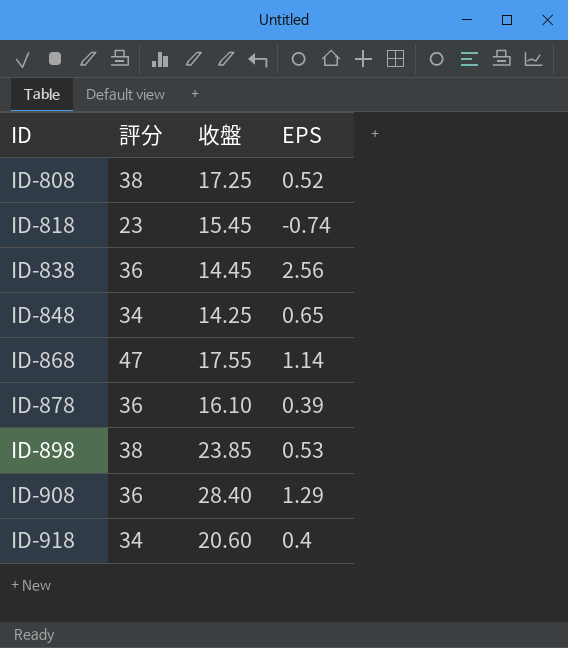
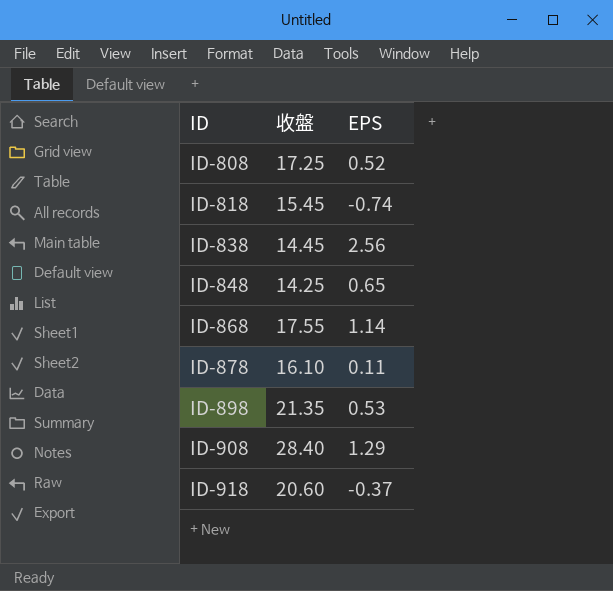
column 評分 | position: 2 -> none
ID-878 | EPS: 0.39 -> 0.11
ID-898 | 收盤: 23.85 -> 21.35
ID-918 | EPS: 0.4 -> -0.37

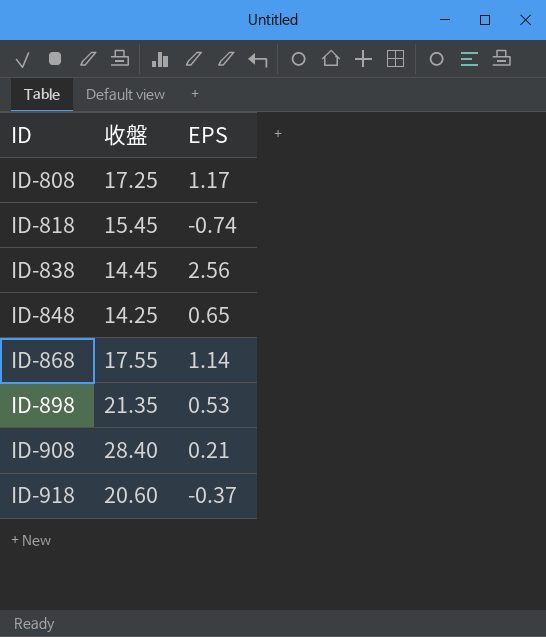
row ID-878: 16.10 | 0.11 -> none
ID-808 | EPS: 0.52 -> 1.17
ID-908 | EPS: 1.29 -> 0.21

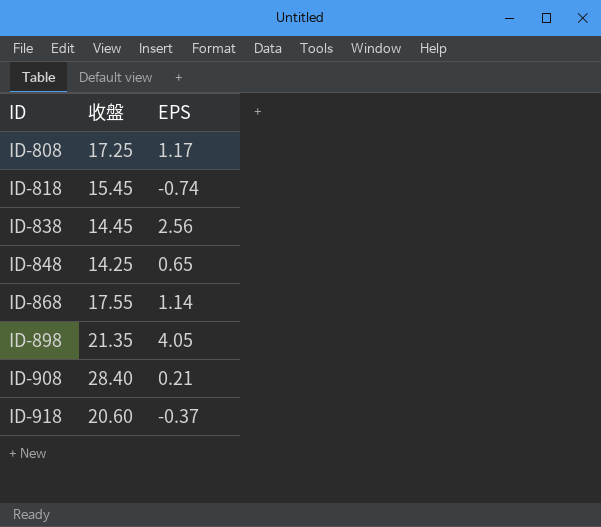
ID-898 | EPS: 0.53 -> 4.05

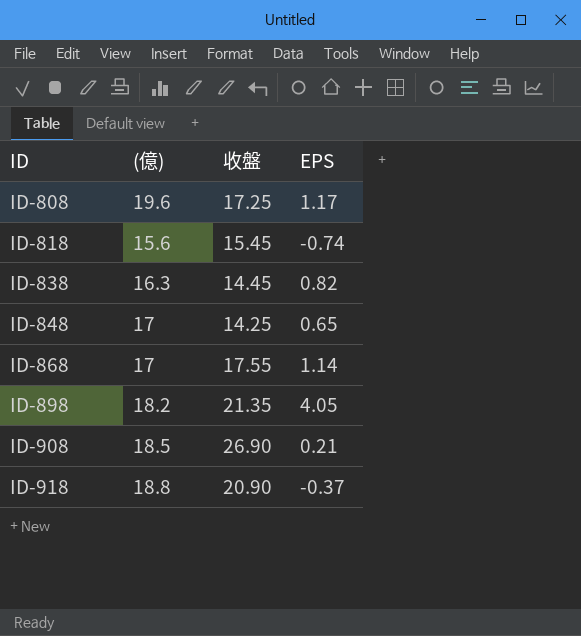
column (億) | position: none -> 2
ID-838 | EPS: 2.56 -> 0.82
ID-908 | 收盤: 28.40 -> 26.90
ID-918 | 收盤: 20.60 -> 20.90

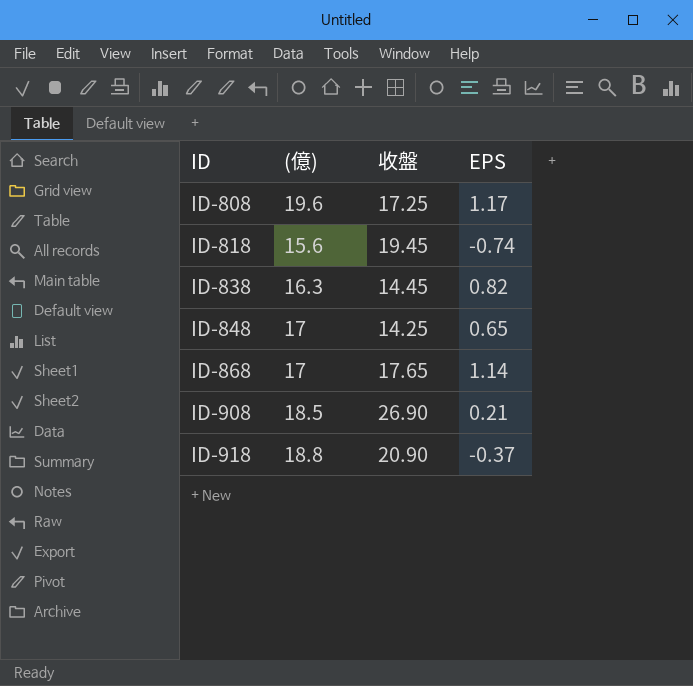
row ID-898: 18.2 | 21.35 | 4.05 -> none
ID-818 | 收盤: 15.45 -> 19.45
ID-868 | 收盤: 17.55 -> 17.65

